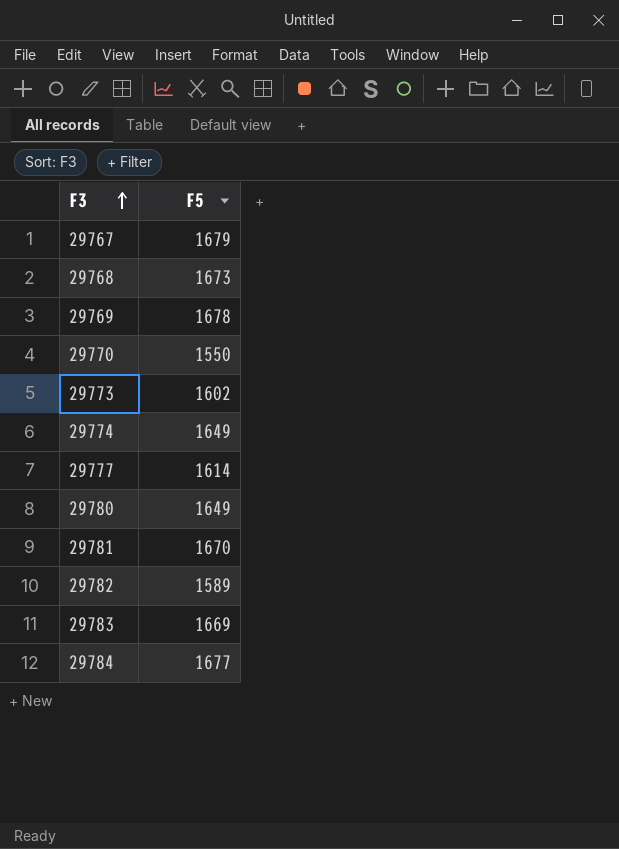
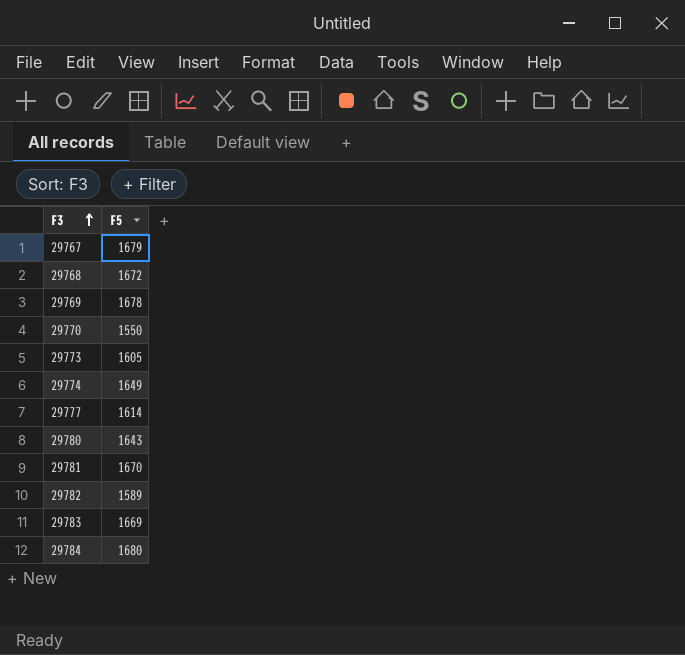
29768 | F5: 1673 -> 1672
29773 | F5: 1602 -> 1605
29780 | F5: 1649 -> 1643
29784 | F5: 1677 -> 1680

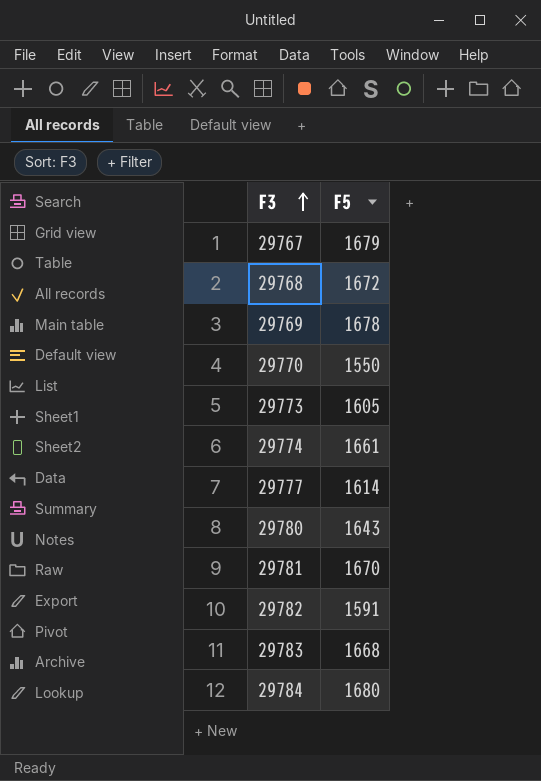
29774 | F5: 1649 -> 1661
29782 | F5: 1589 -> 1591
29783 | F5: 1669 -> 1668

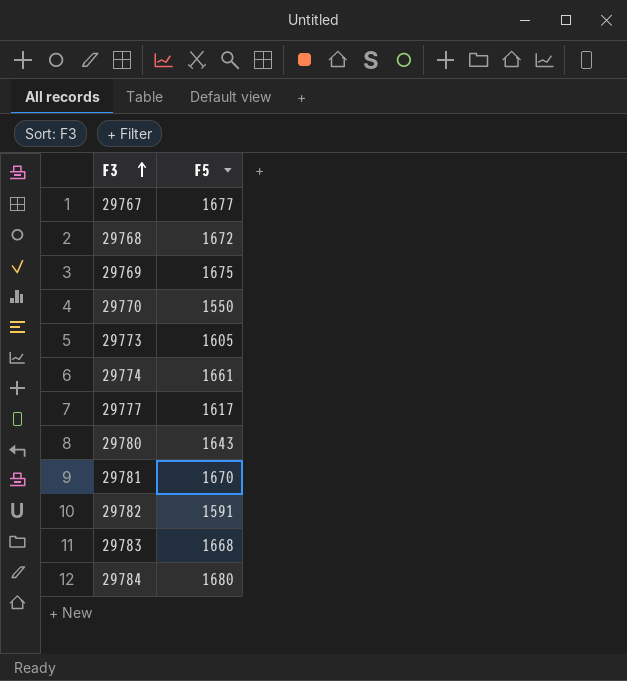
29767 | F5: 1679 -> 1677
29769 | F5: 1678 -> 1675
29777 | F5: 1614 -> 1617

